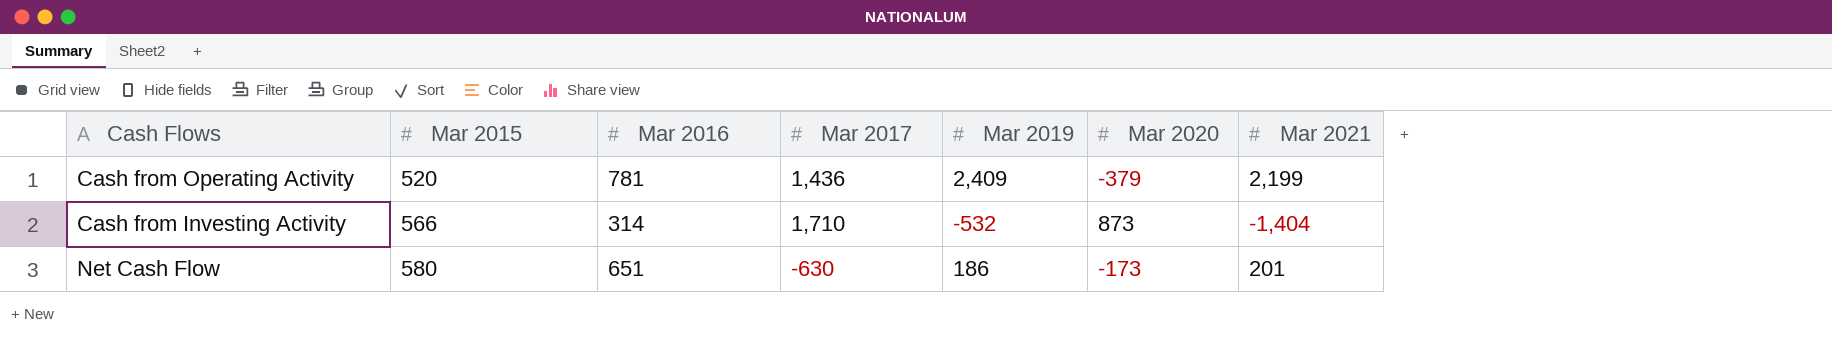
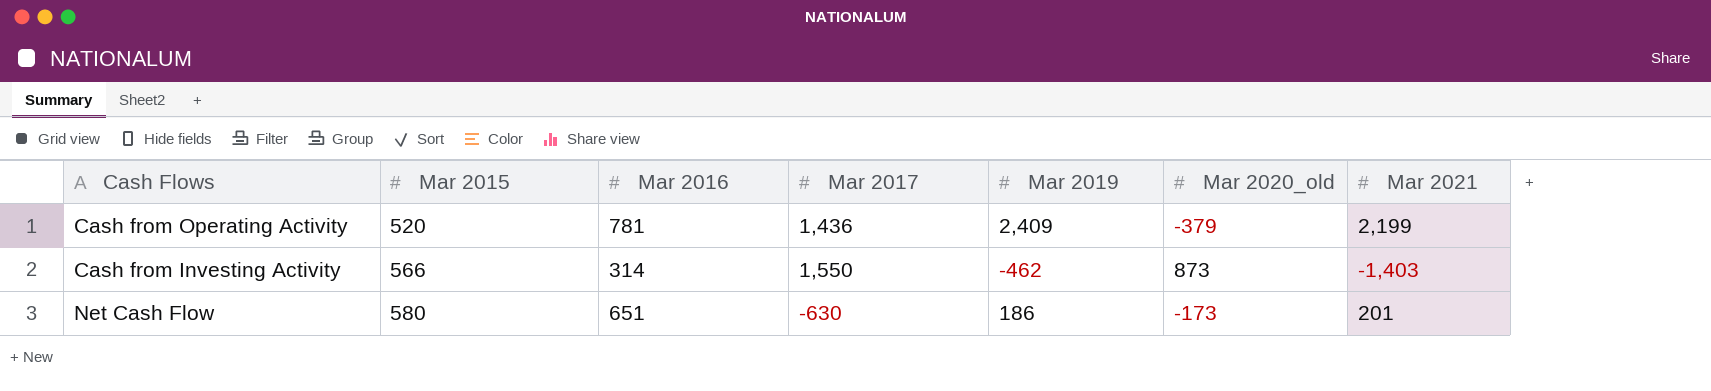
column name: Mar 2020 -> Mar 2020_old
Cash from Investing Activity | Mar 2017: 1,710 -> 1,550
Cash from Investing Activity | Mar 2019: -532 -> -462
Cash from Investing Activity | Mar 2021: -1,404 -> -1,403

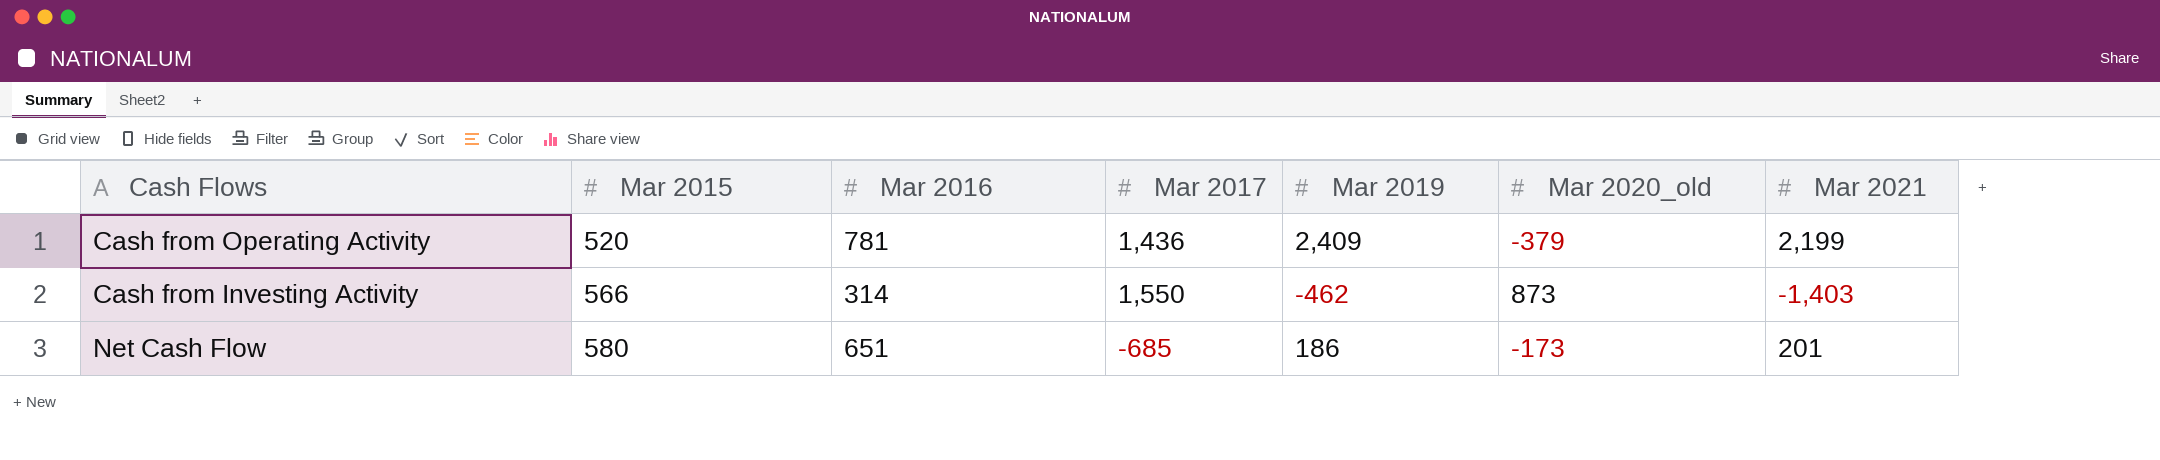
Net Cash Flow | Mar 2017: -630 -> -685

